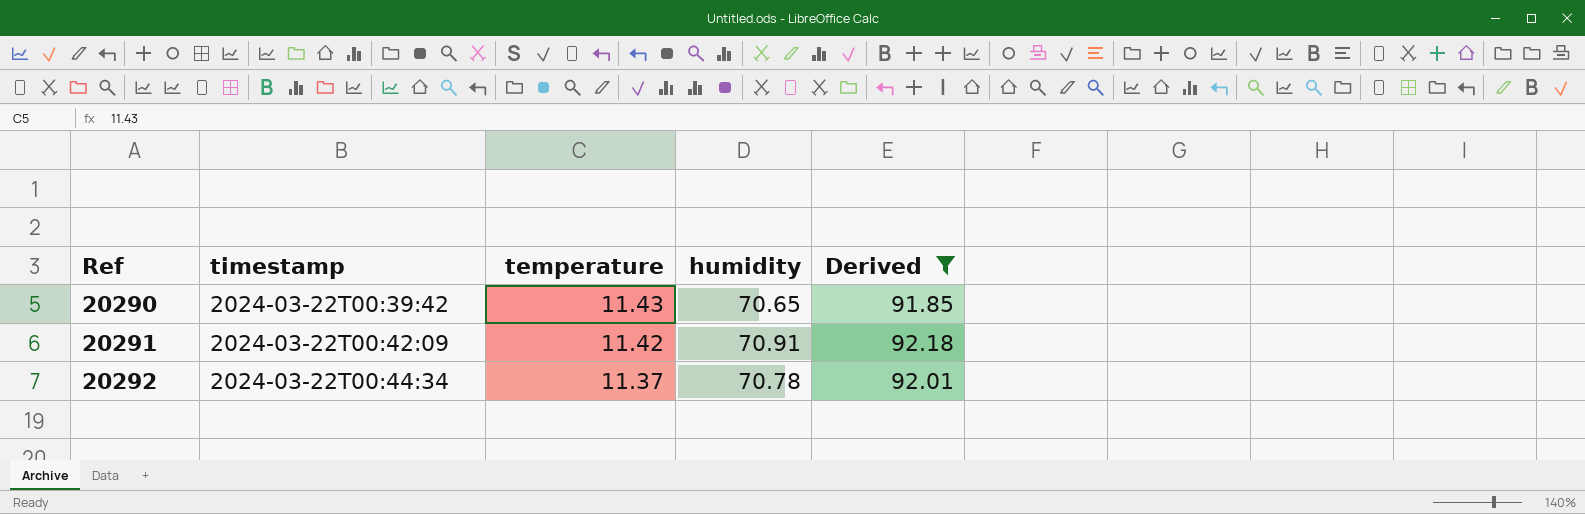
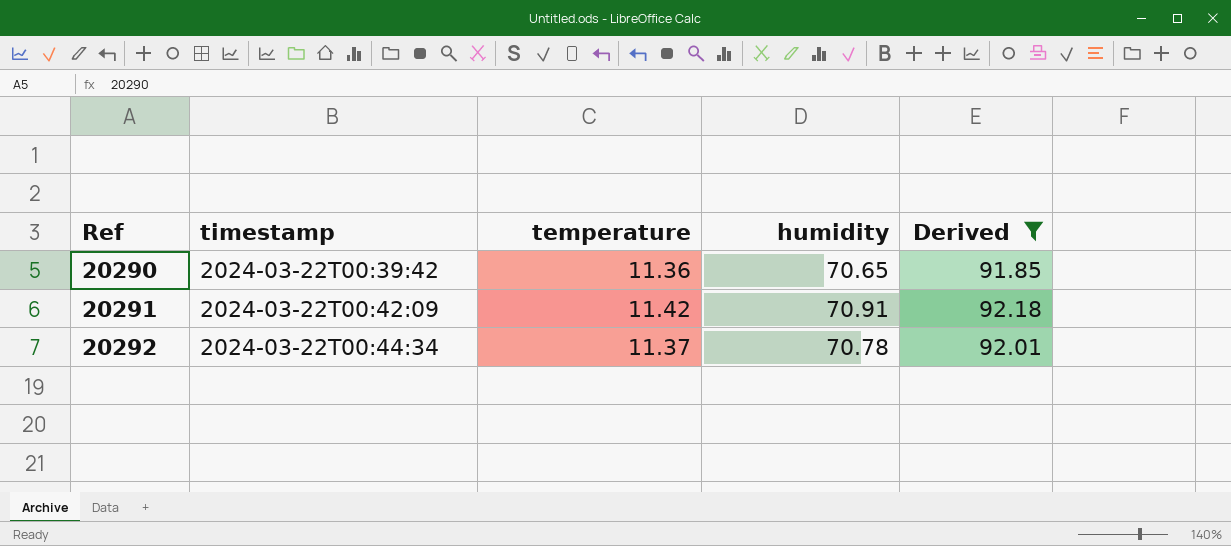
20290 | temperature: 11.43 -> 11.36

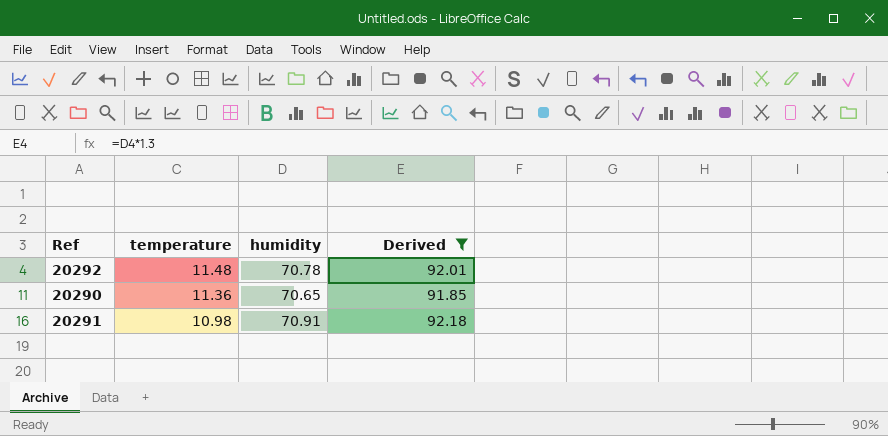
row order: Ref ascending -> temperature descending
column timestamp | position: 2 -> none
20292 | temperature: 11.37 -> 11.48
20291 | temperature: 11.42 -> 10.98

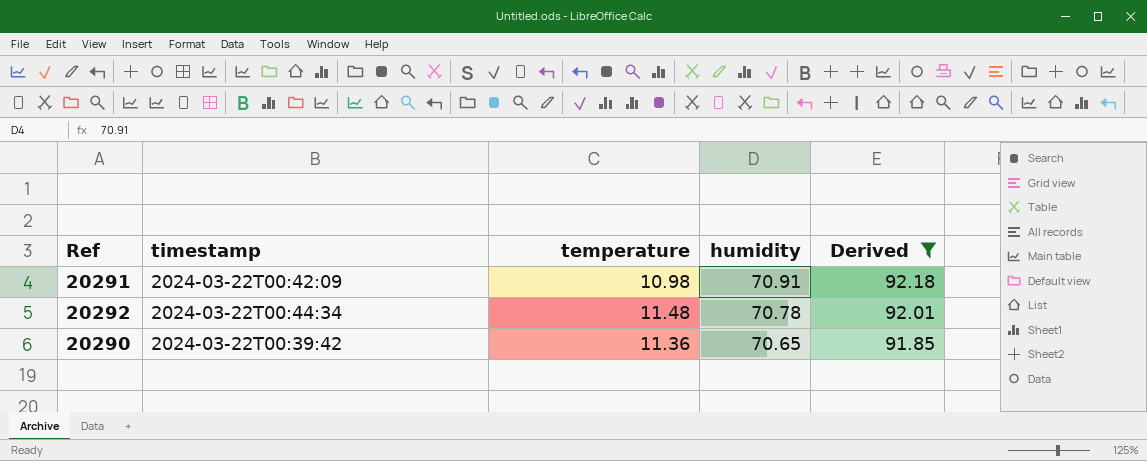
row order: temperature descending -> humidity descending
column timestamp | position: none -> 2

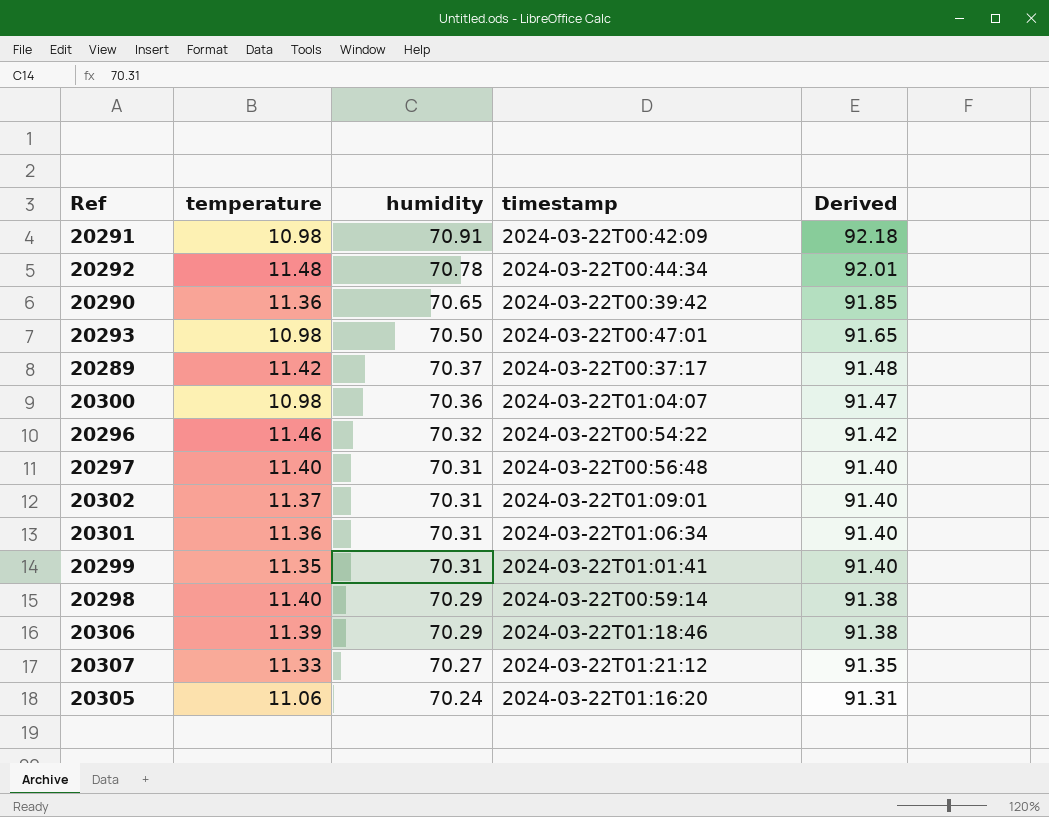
filter: Derived >= 91.85 -> none
column timestamp | position: 2 -> 4

